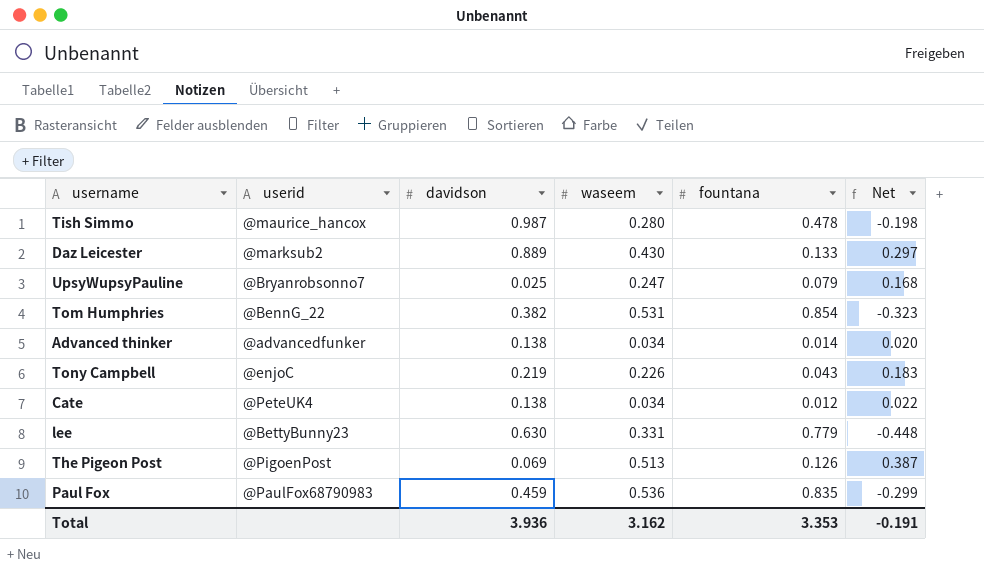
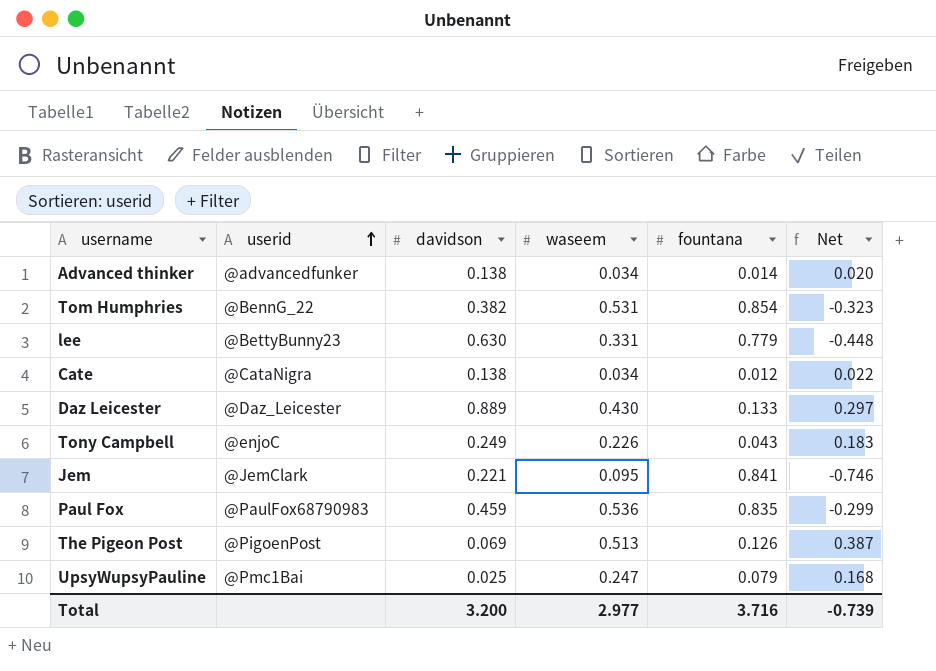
row order: none -> userid ascending
row Tish Simmo: @maurice_hancox | 0.987 | 0.280 | 0.478 | -0.198 -> none
Cate | userid: @PeteUK4 -> @CataNigra
Daz Leicester | userid: @marksub2 -> @Daz_Leicester
Tony Campbell | davidson: 0.219 -> 0.249
row Jem: none -> @JemClark | 0.221 | 0.095 | 0.841 | -0.746
UpsyWupsyPauline | userid: @Bryanrobsonno7 -> @Pmc1Bai
Total | davidson: 3.936 -> 3.200
Total | waseem: 3.162 -> 2.977
Total | fountana: 3.353 -> 3.716
Total | Net: -0.191 -> -0.739

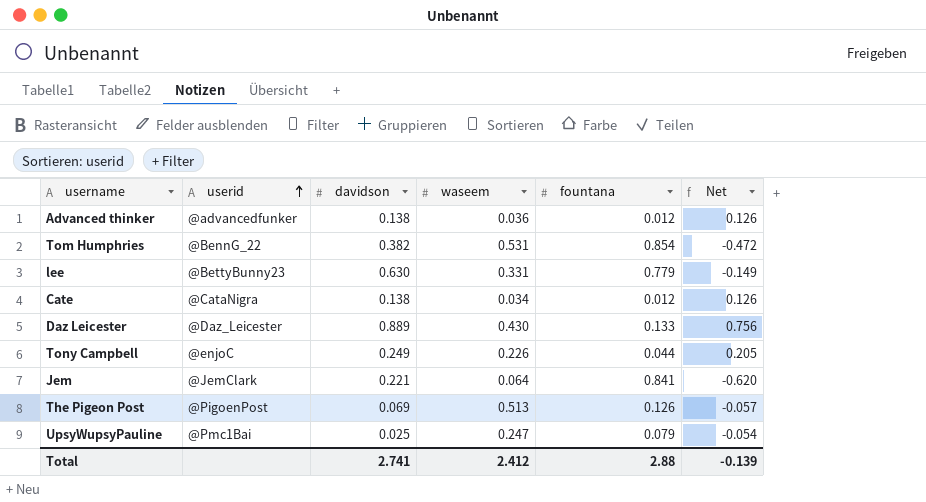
column Net | formula: [waseem] - [fountana] -> [davidson] - [fountana]
row Paul Fox: @PaulFox68790983 | 0.459 | 0.536 | 0.835 | -0.299 -> none
Advanced thinker | waseem: 0.034 -> 0.036
Advanced thinker | fountana: 0.014 -> 0.012
Tony Campbell | fountana: 0.043 -> 0.044
Jem | waseem: 0.095 -> 0.064
Total | davidson: 3.200 -> 2.741
Total | waseem: 2.977 -> 2.412
Total | fountana: 3.716 -> 2.88
Total | Net: -0.739 -> -0.139

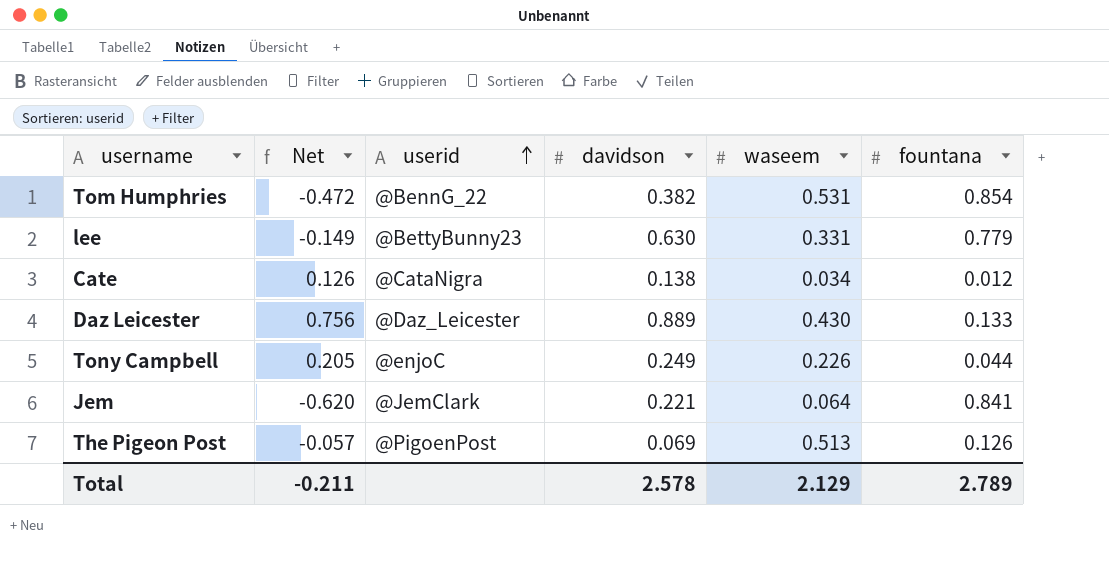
column Net | position: 6 -> 2
row Advanced thinker: @advancedfunker | 0.138 | 0.036 | 0.012 | 0.126 -> none
row UpsyWupsyPauline: @Pmc1Bai | 0.025 | 0.247 | 0.079 | -0.054 -> none
Total | Net: -0.139 -> -0.211
Total | davidson: 2.741 -> 2.578
Total | waseem: 2.412 -> 2.129
Total | fountana: 2.88 -> 2.789

